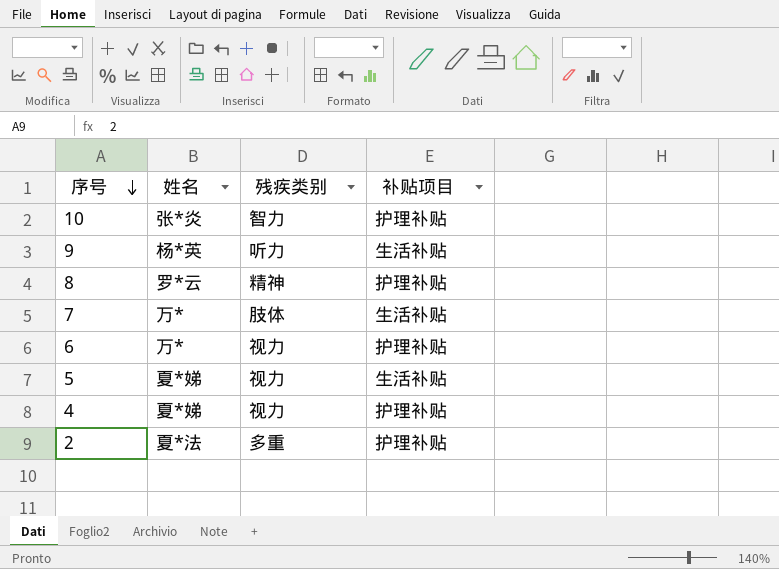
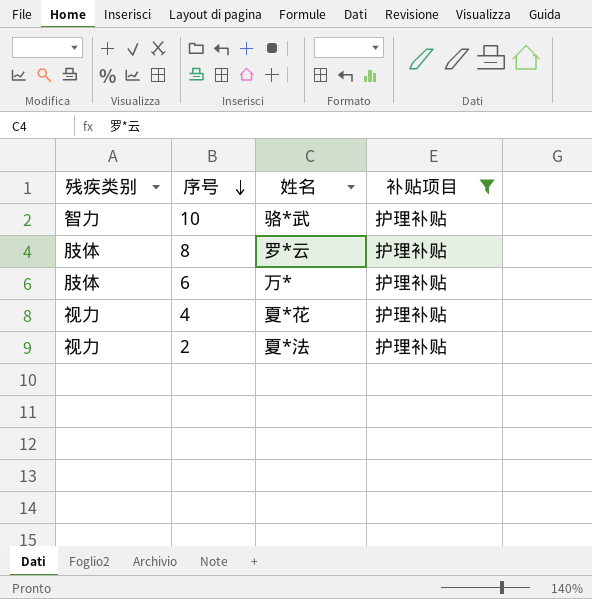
filter: none -> 补贴项目 = 护理补贴
column 残疾类别 | position: 3 -> 1
10 | 姓名: 张*炎 -> 骆*武
8 | 残疾类别: 精神 -> 肢体
6 | 残疾类别: 视力 -> 肢体
4 | 姓名: 夏*娣 -> 夏*花
2 | 残疾类别: 多重 -> 视力

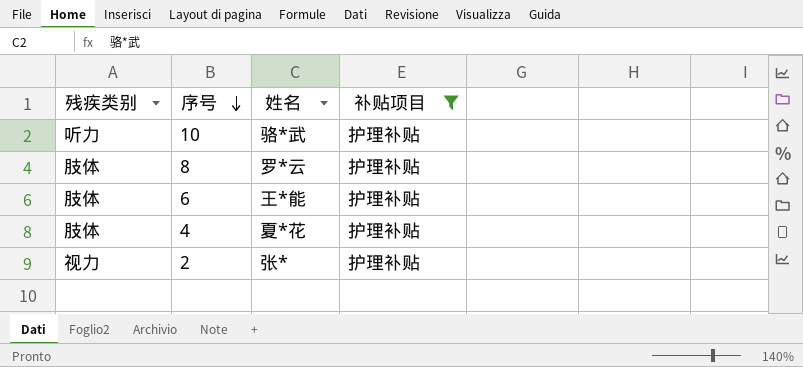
10 | 残疾类别: 智力 -> 听力
6 | 姓名: 万* -> 王*能
4 | 残疾类别: 视力 -> 肢体
2 | 姓名: 夏*法 -> 张*

